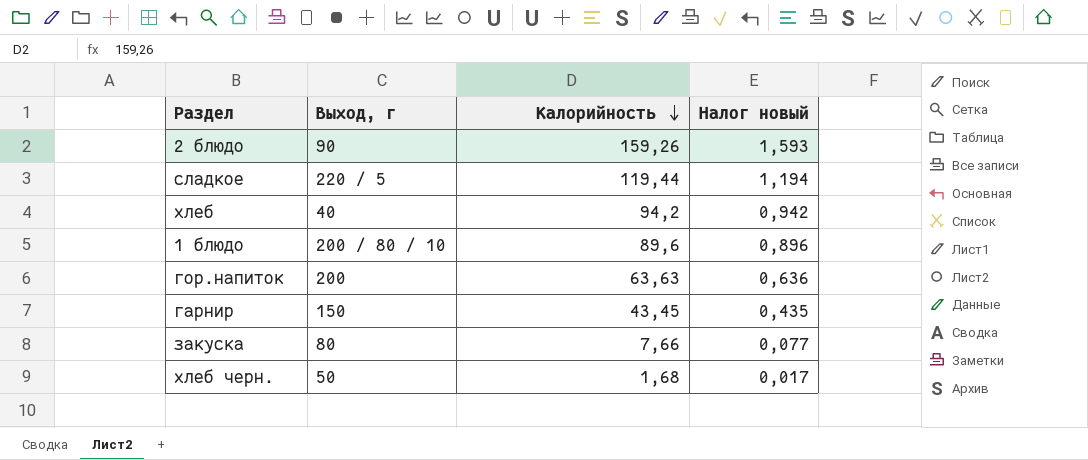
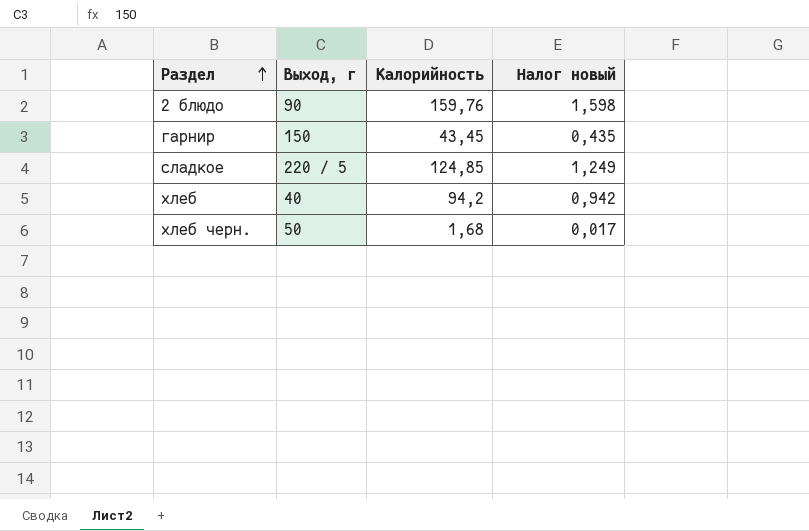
row order: Калорийность descending -> Раздел ascending
row 1 блюдо: 200 / 80 / 10 | 89,6 | 0,896 -> none
row гор.напиток: 200 | 63,63 | 0,636 -> none
row закуска: 80 | 7,66 | 0,077 -> none
2 блюдо | Калорийность: 159,26 -> 159,76
2 блюдо | Налог новый: 1,593 -> 1,598
сладкое | Калорийность: 119,44 -> 124,85
сладкое | Налог новый: 1,194 -> 1,249

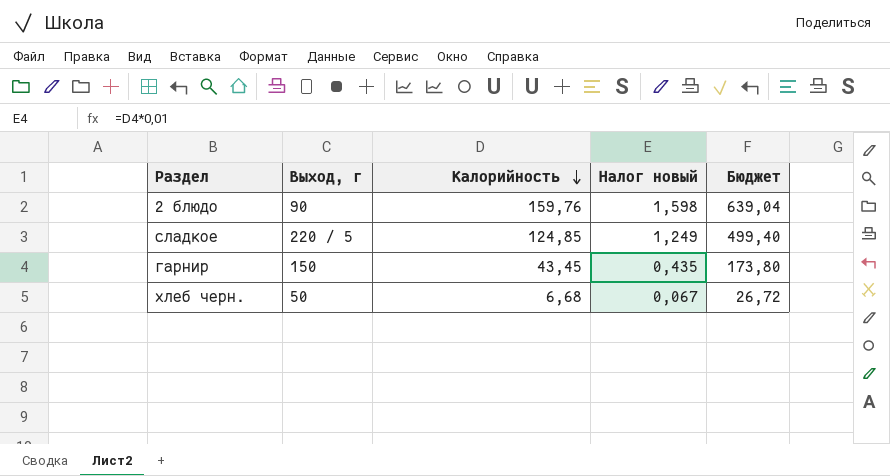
row order: Раздел ascending -> Калорийность descending
column Бюджет | formula: none -> [Калорийность] * 4
row хлеб: 40 | 94,2 | 0,942 -> none
хлеб черн. | Калорийность: 1,68 -> 6,68
хлеб черн. | Налог новый: 0,017 -> 0,067

